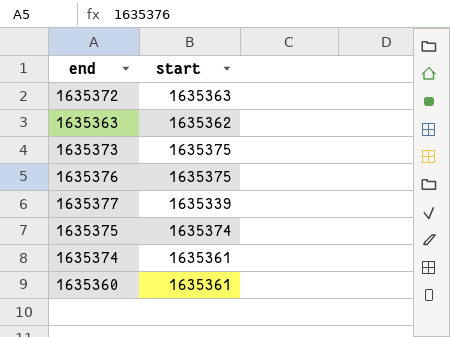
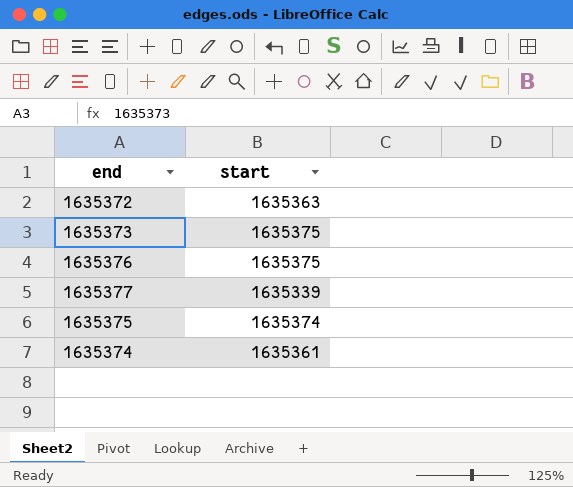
row 1635363: 1635362 -> none
row 1635360: 1635361 -> none

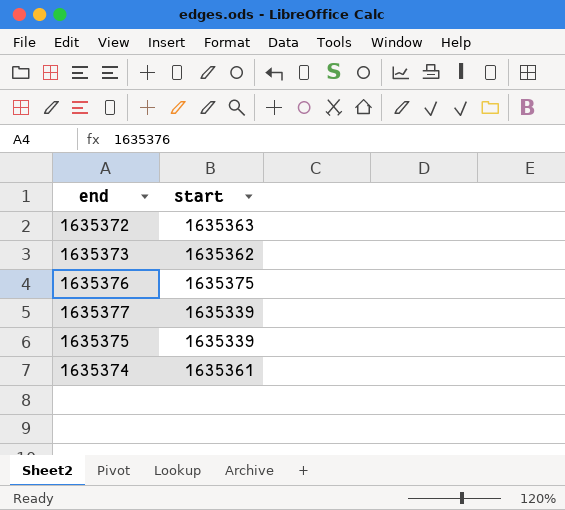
1635373 | start: 1635375 -> 1635362
1635375 | start: 1635374 -> 1635339

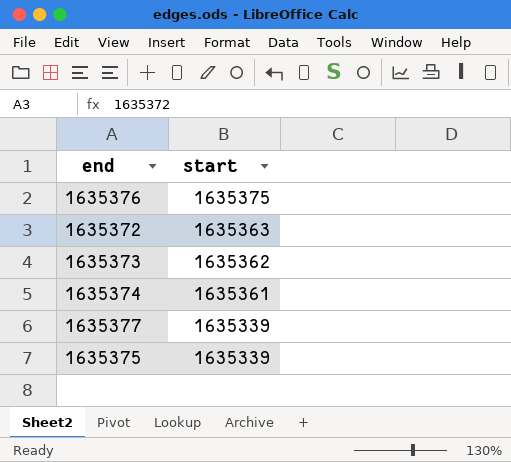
row order: none -> start descending

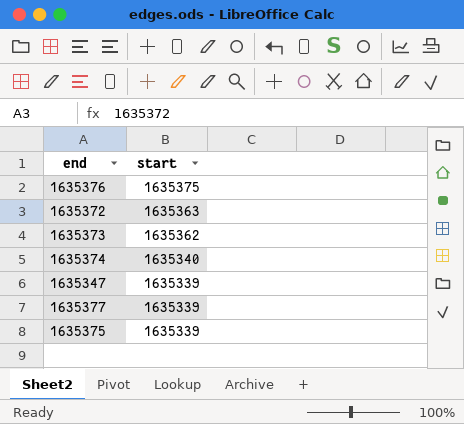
1635374 | start: 1635361 -> 1635340
row 1635347: none -> 1635339

